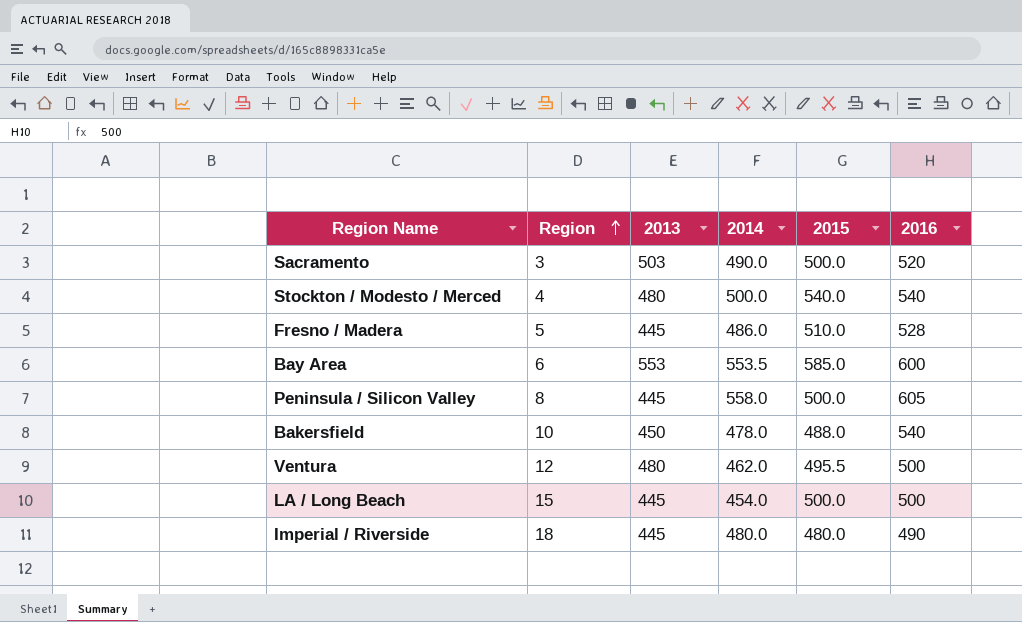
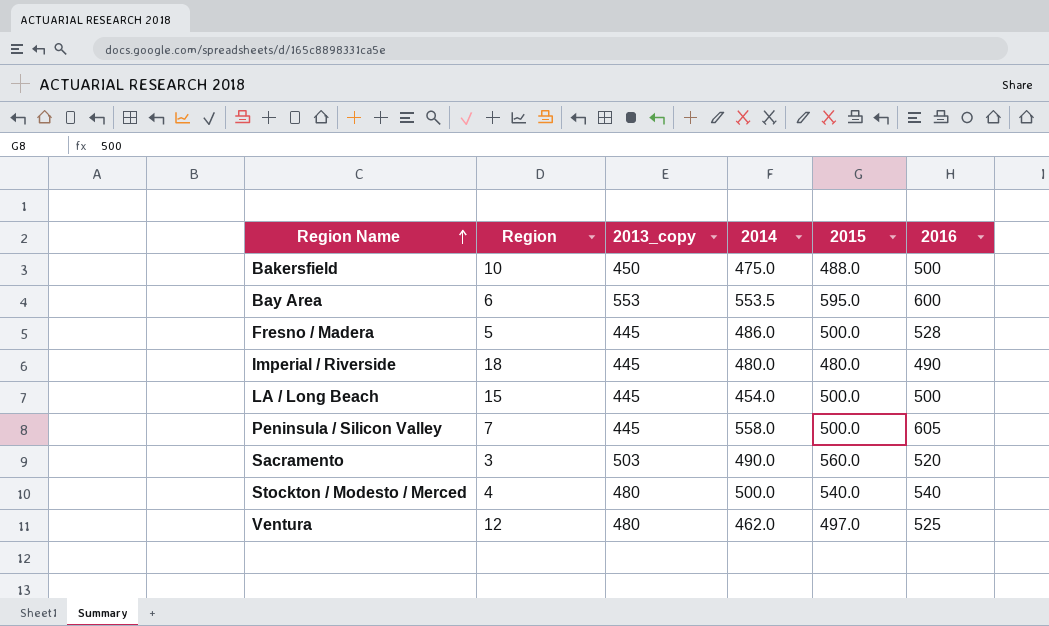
row order: Region ascending -> Region Name ascending
column name: 2013 -> 2013_copy
Bakersfield | 2014: 478.0 -> 475.0
Bakersfield | 2016: 540 -> 500
Bay Area | 2015: 585.0 -> 595.0
Fresno / Madera | 2015: 510.0 -> 500.0
Peninsula / Silicon Valley | Region: 8 -> 7
Sacramento | 2015: 500.0 -> 560.0
Ventura | 2015: 495.5 -> 497.0
Ventura | 2016: 500 -> 525

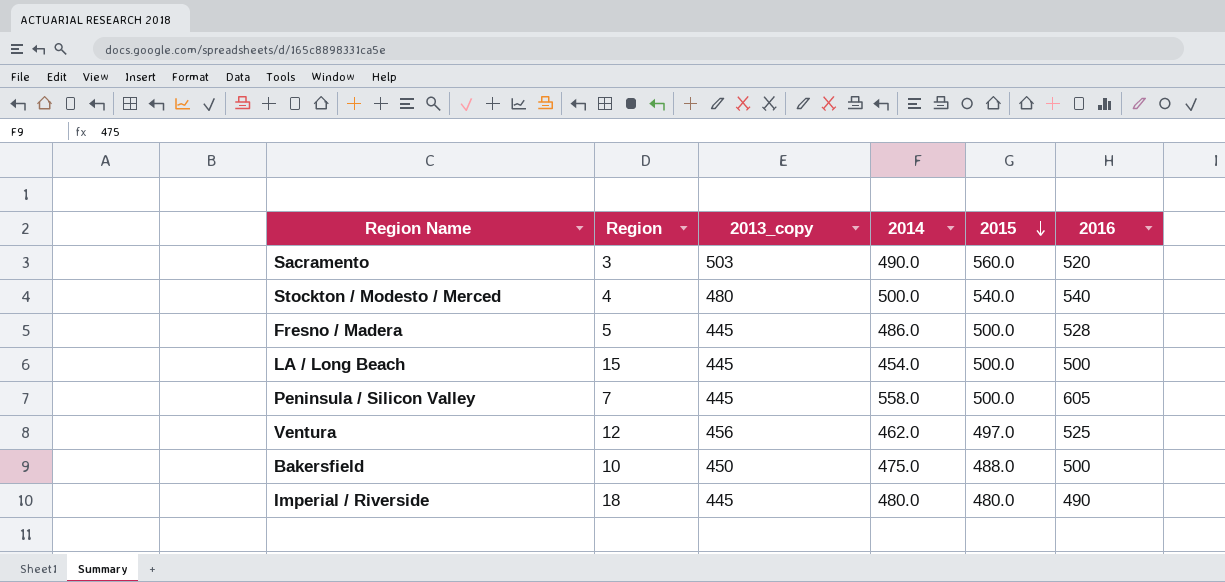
row order: Region Name ascending -> 2015 descending
row Bay Area: 6 | 553 | 553.5 | 595.0 | 600 -> none
Ventura | 2013_copy: 480 -> 456

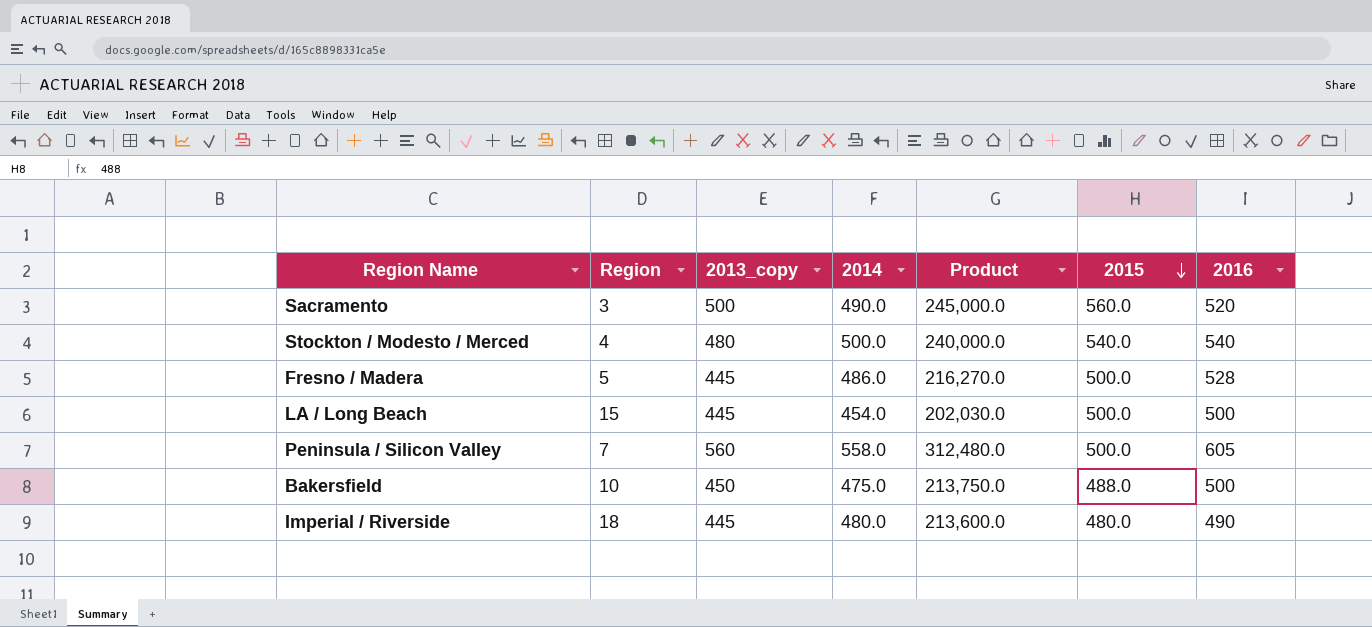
column Product | formula: none -> [2013_copy] * [2014]
row Ventura: 12 | 456 | 462.0 | 497.0 | 525 -> none
Sacramento | 2013_copy: 503 -> 500
Peninsula / Silicon Valley | 2013_copy: 445 -> 560

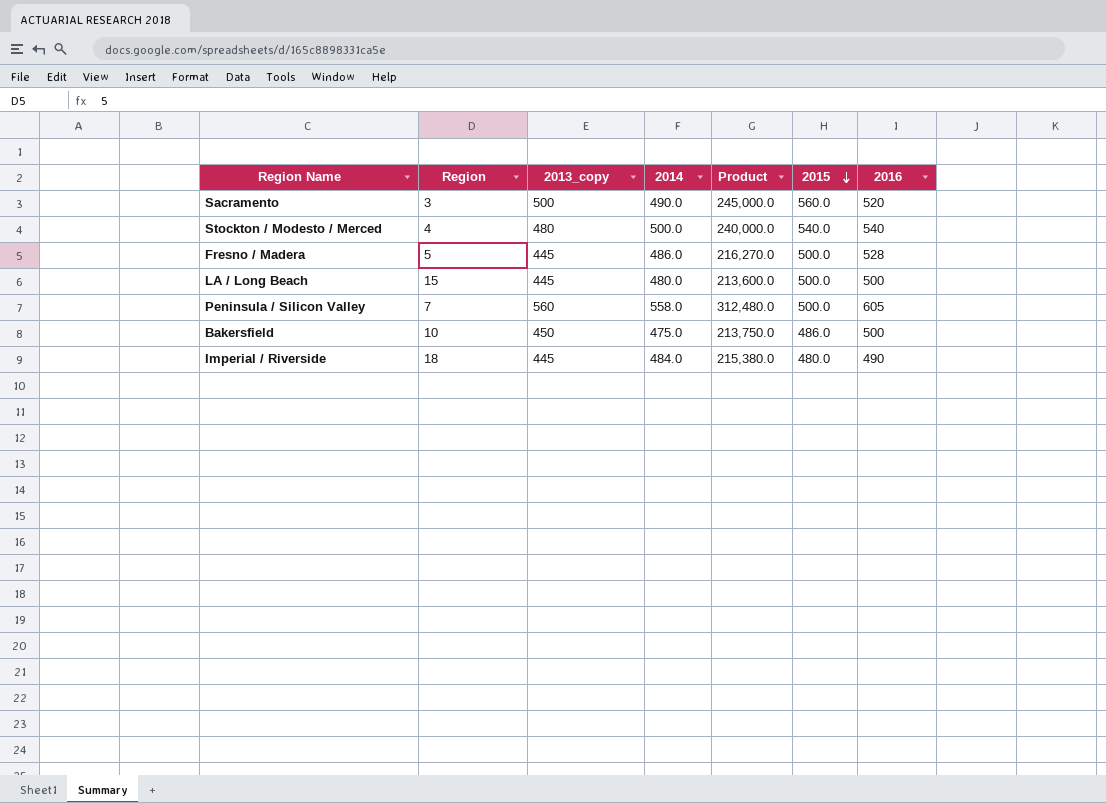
LA / Long Beach | 2014: 454.0 -> 480.0
LA / Long Beach | Product: 202,030.0 -> 213,600.0
Bakersfield | 2015: 488.0 -> 486.0
Imperial / Riverside | 2014: 480.0 -> 484.0
Imperial / Riverside | Product: 213,600.0 -> 215,380.0

